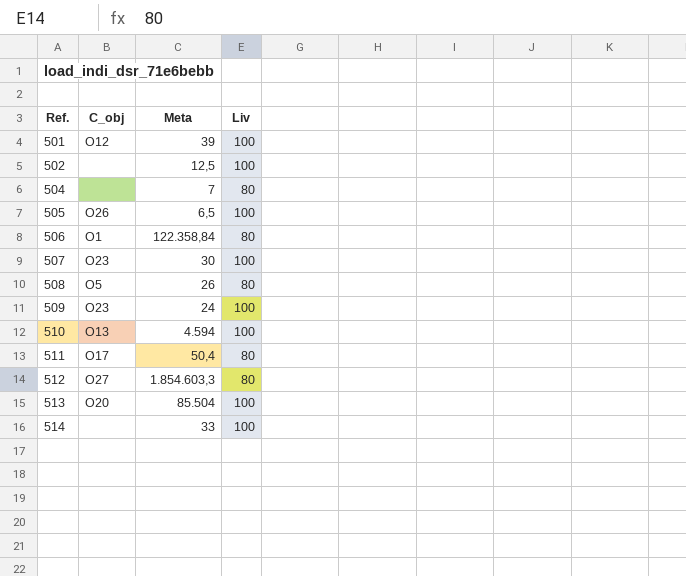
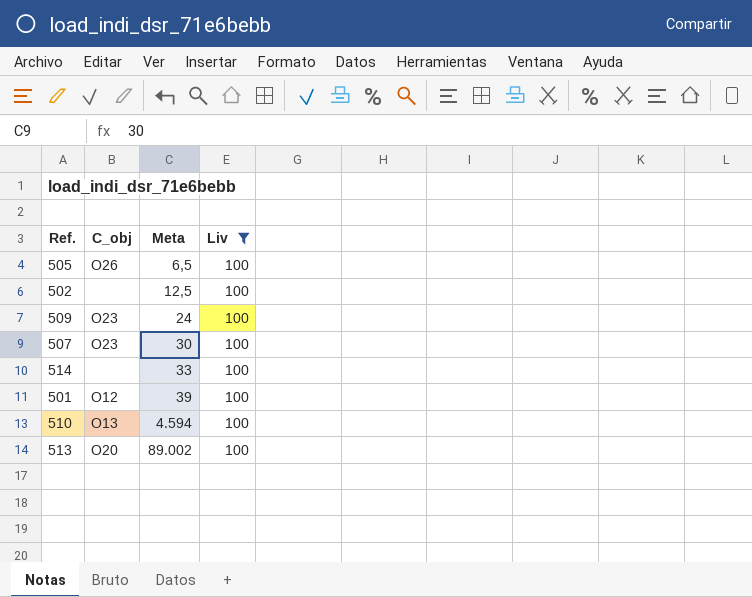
filter: none -> Liv = 100
row order: Ref. ascending -> Meta ascending
513 | Meta: 85.504 -> 89.002

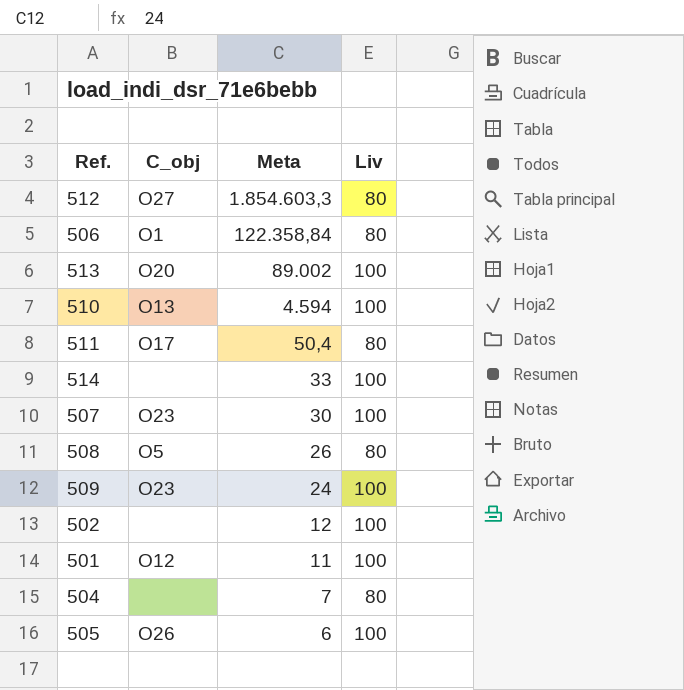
filter: Liv = 100 -> none
row order: Meta ascending -> Meta descending
502 | Meta: 12,5 -> 12
501 | Meta: 39 -> 11
505 | Meta: 6,5 -> 6

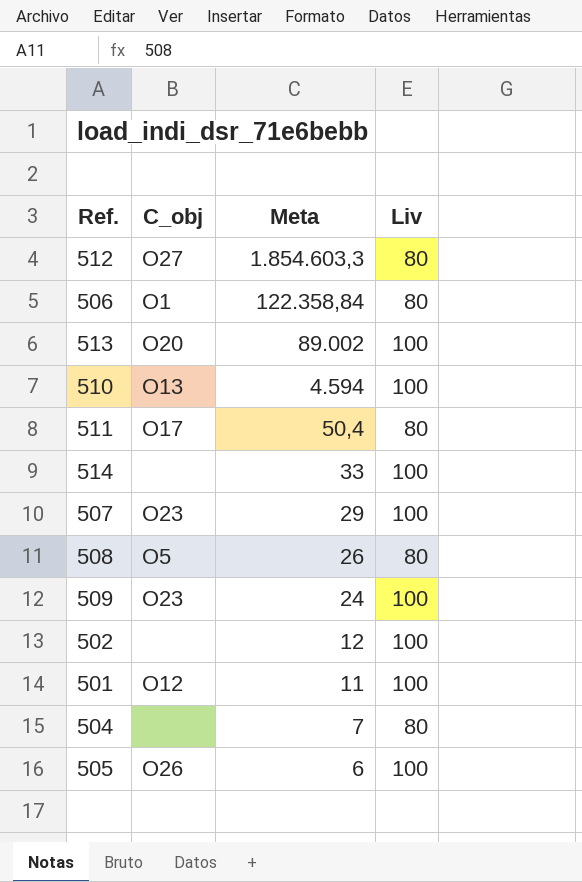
507 | Meta: 30 -> 29

